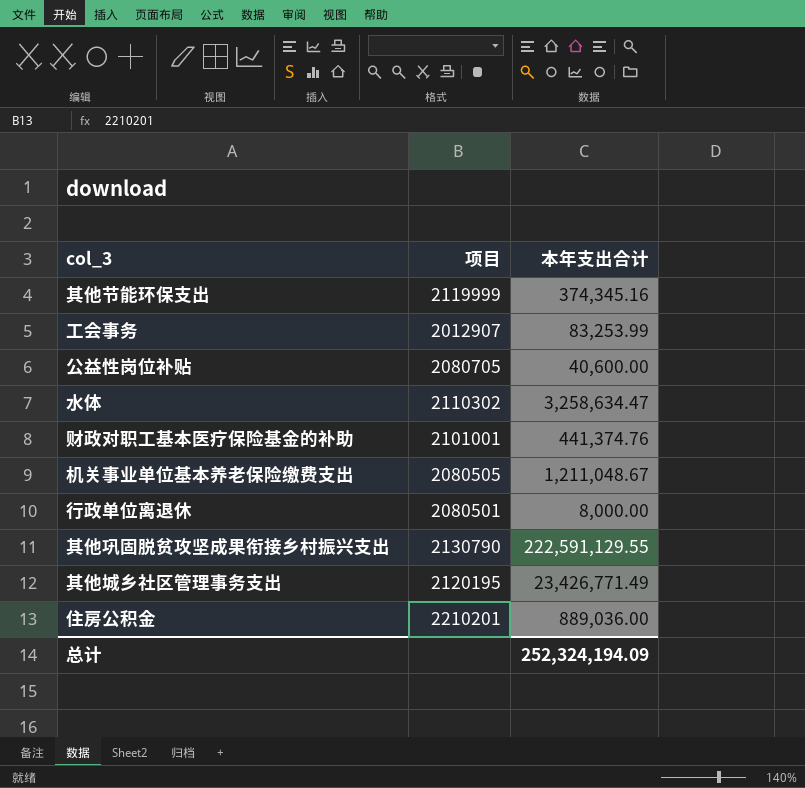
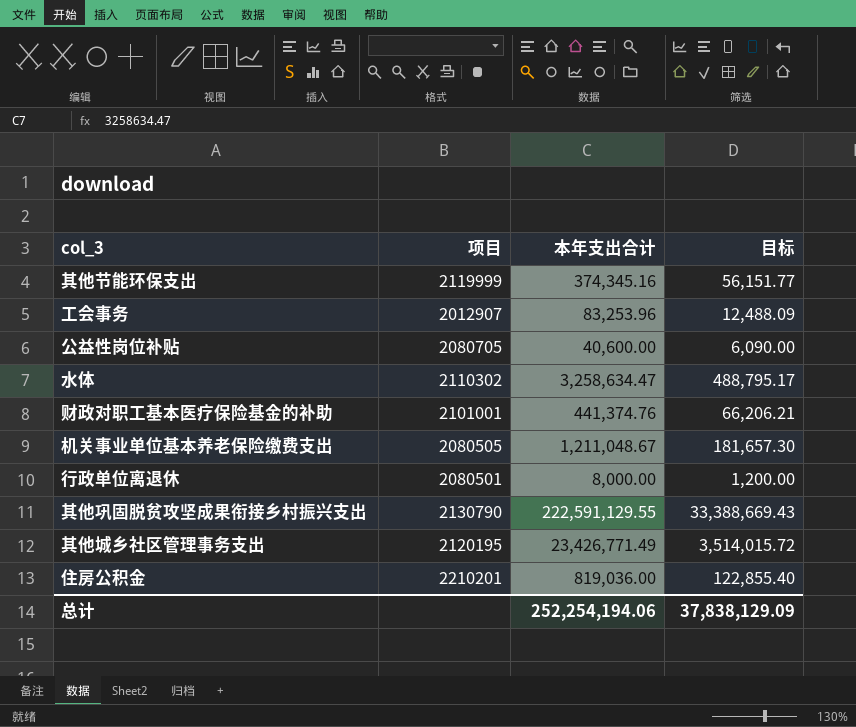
column 目标 | formula: none -> [本年支出合计] * 0.15
工会事务 | 本年支出合计: 83,253.99 -> 83,253.96
住房公积金 | 本年支出合计: 889,036.00 -> 819,036.00
总计 | 本年支出合计: 252,324,194.09 -> 252,254,194.06

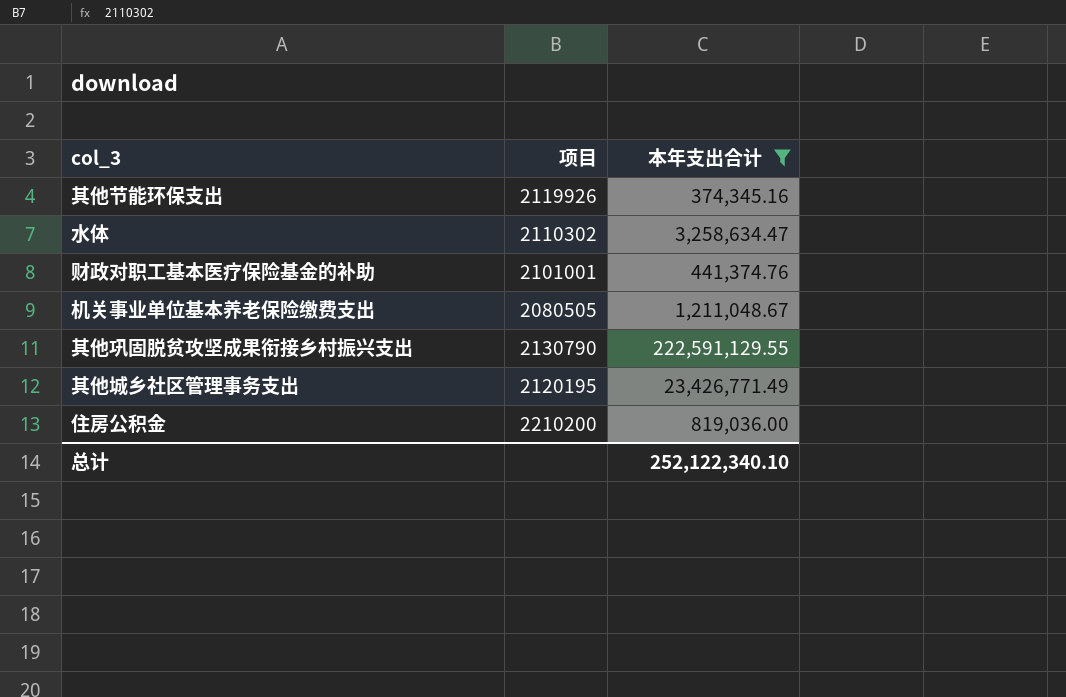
filter: none -> 本年支出合计 >= 374,345.16
column 目标 | formula: [本年支出合计] * 0.15 -> none
其他节能环保支出 | 项目: 2119999 -> 2119926
住房公积金 | 项目: 2210201 -> 2210200
总计 | 本年支出合计: 252,254,194.06 -> 252,122,340.10

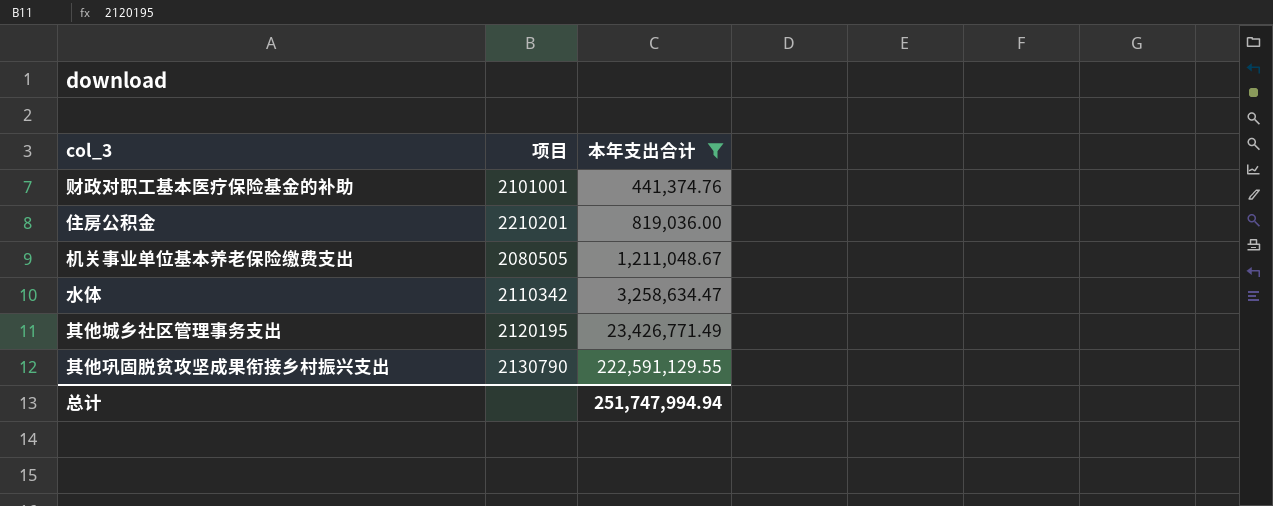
row order: none -> 本年支出合计 ascending
row 其他节能环保支出: 2119926 | 374,345.16 -> none
住房公积金 | 项目: 2210200 -> 2210201
水体 | 项目: 2110302 -> 2110342
总计 | 本年支出合计: 252,122,340.10 -> 251,747,994.94

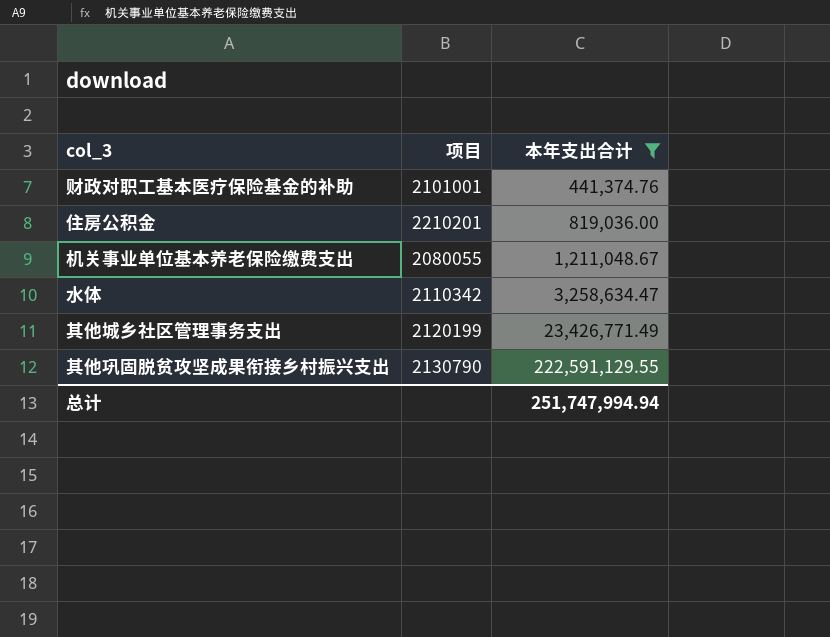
机关事业单位基本养老保险缴费支出 | 项目: 2080505 -> 2080055
其他城乡社区管理事务支出 | 项目: 2120195 -> 2120199

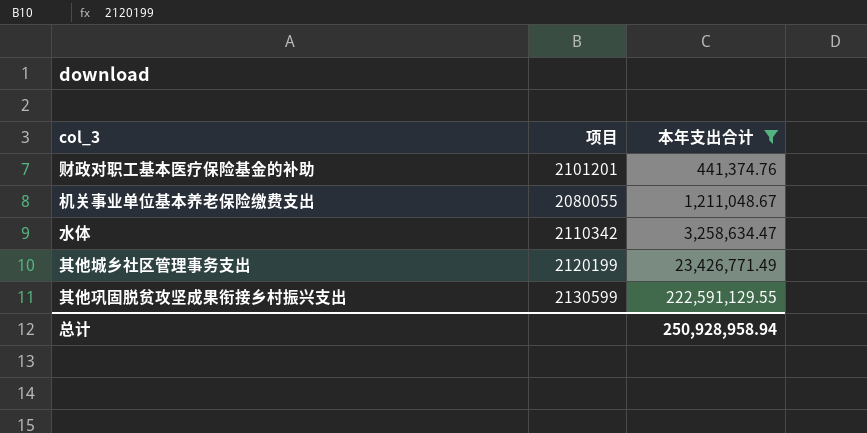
row 住房公积金: 2210201 | 819,036.00 -> none
财政对职工基本医疗保险基金的补助 | 项目: 2101001 -> 2101201
其他巩固脱贫攻坚成果衔接乡村振兴支出 | 项目: 2130790 -> 2130599
总计 | 本年支出合计: 251,747,994.94 -> 250,928,958.94

